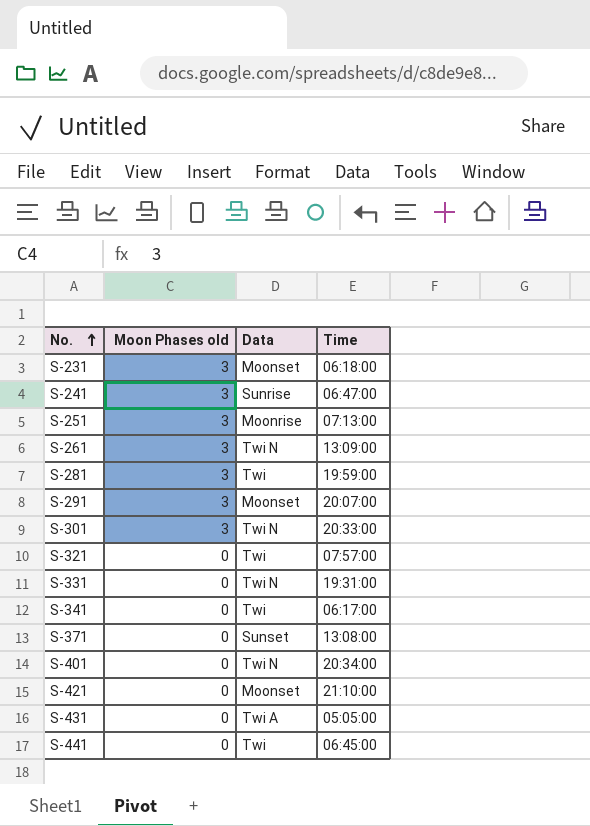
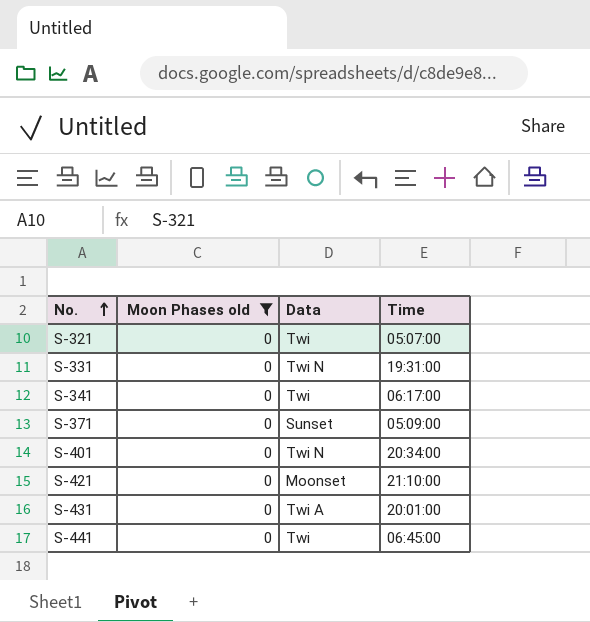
filter: none -> Moon Phases old = 0
S-321 | Time: 07:57:00 -> 05:07:00
S-371 | Time: 13:08:00 -> 05:09:00
S-431 | Time: 05:05:00 -> 20:01:00

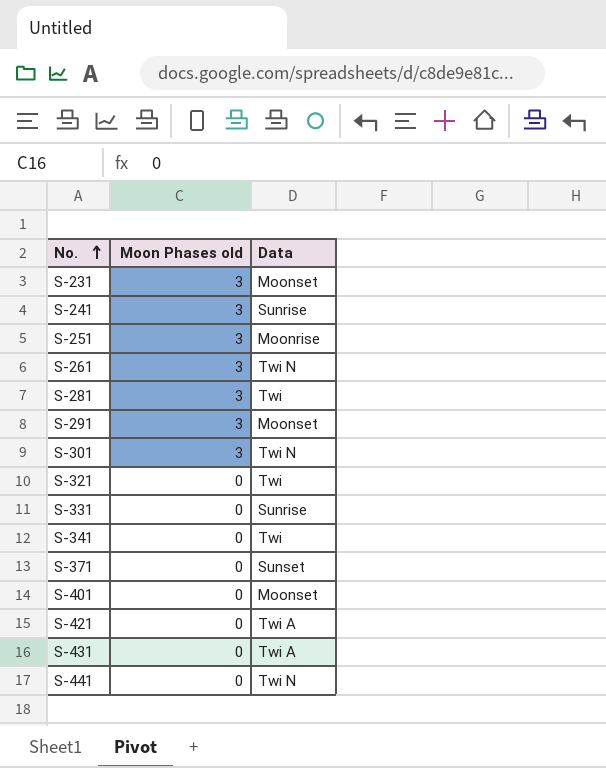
filter: Moon Phases old = 0 -> none
column Time | position: 4 -> none
S-331 | Data: Twi N -> Sunrise
S-401 | Data: Twi N -> Moonset
S-421 | Data: Moonset -> Twi A
S-441 | Data: Twi -> Twi N

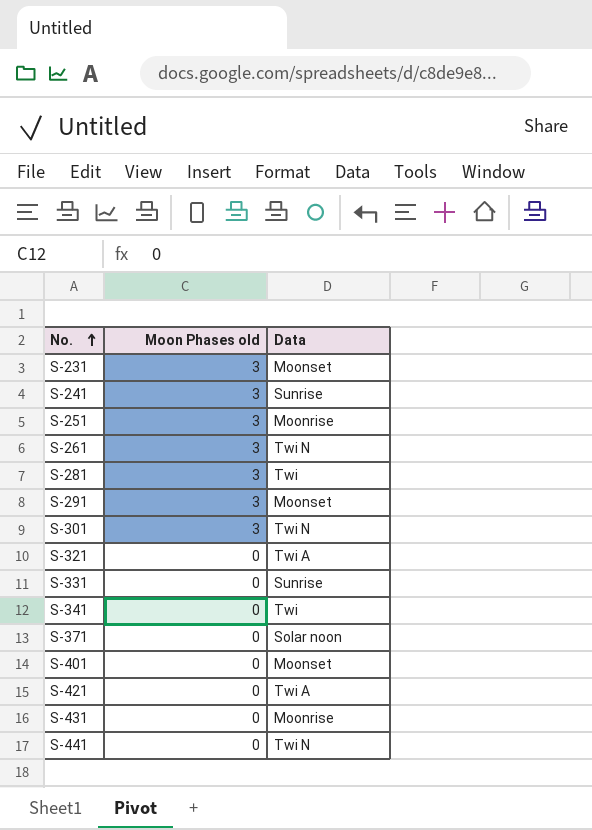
S-321 | Data: Twi -> Twi A
S-371 | Data: Sunset -> Solar noon
S-431 | Data: Twi A -> Moonrise

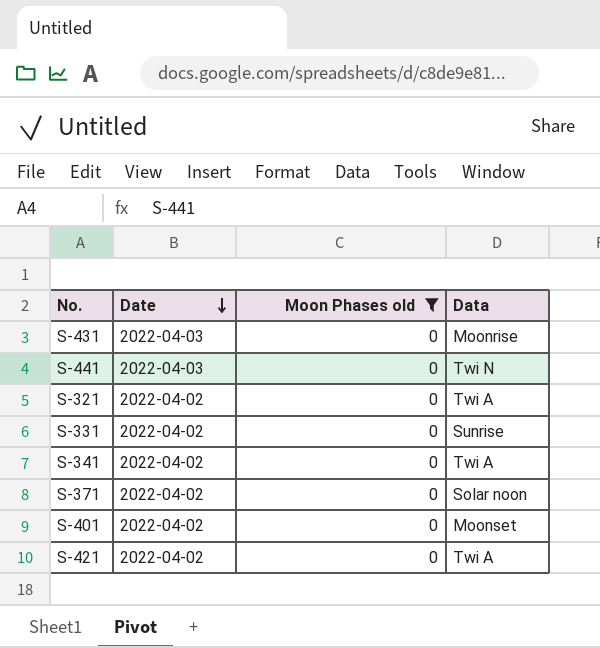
filter: none -> Moon Phases old = 0
row order: No. ascending -> Date descending
column Date | position: none -> 2
S-341 | Data: Twi -> Twi A

